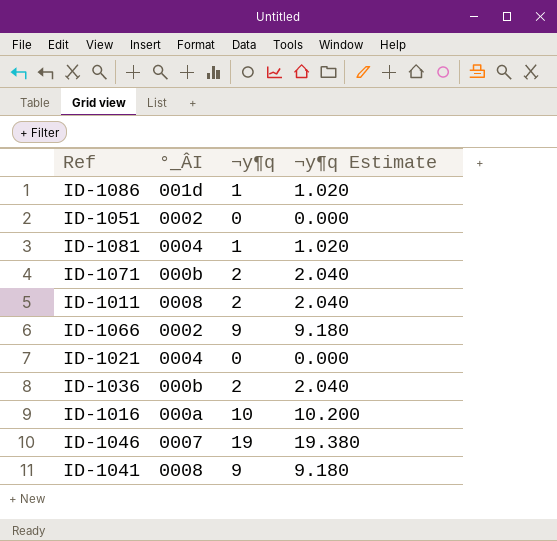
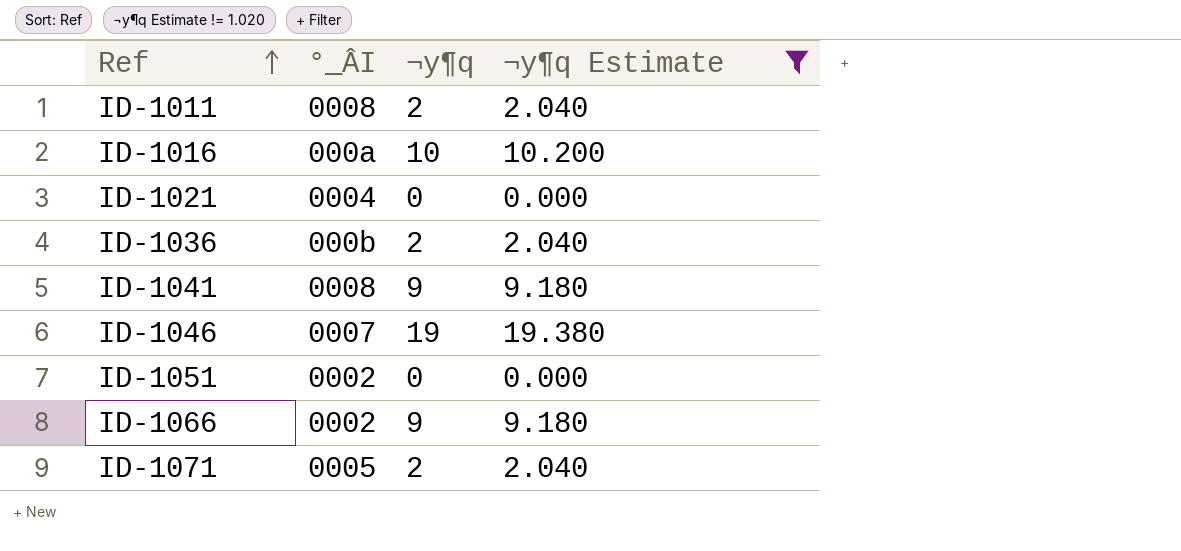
filter: none -> ¬y¶q Estimate != 1.020
row order: none -> Ref ascending
ID-1071 | °_ÂI: 000b -> 0005

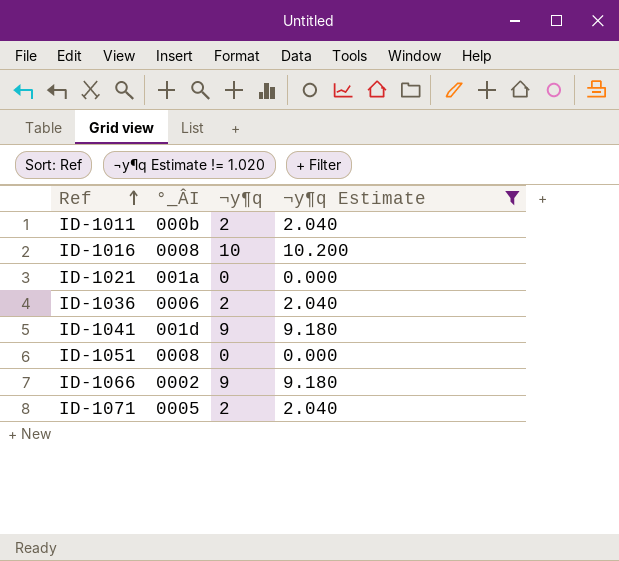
row ID-1046: 0007 | 19 | 19.380 -> none
ID-1011 | °_ÂI: 0008 -> 000b
ID-1016 | °_ÂI: 000a -> 0008
ID-1021 | °_ÂI: 0004 -> 001a
ID-1036 | °_ÂI: 000b -> 0006
ID-1041 | °_ÂI: 0008 -> 001d
ID-1051 | °_ÂI: 0002 -> 0008

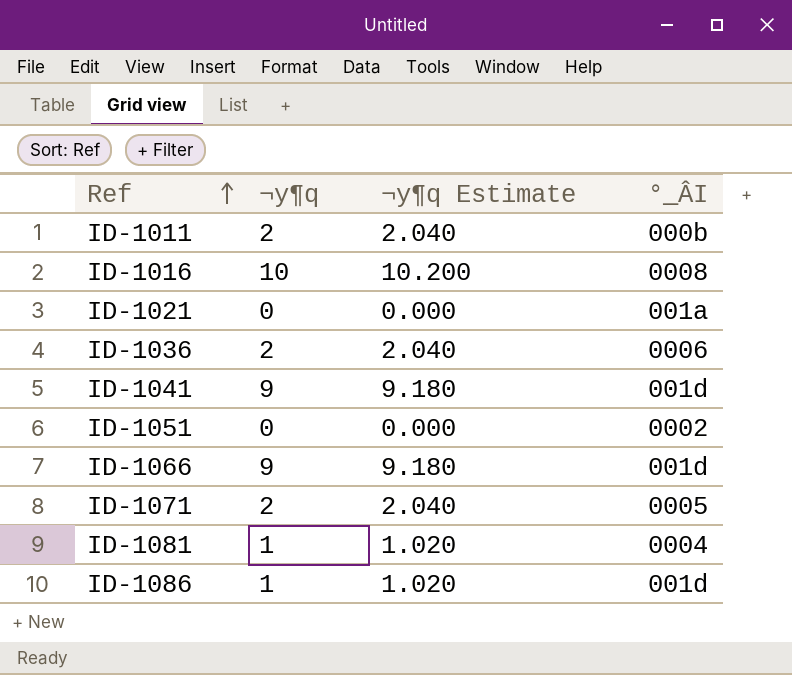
filter: ¬y¶q Estimate != 1.020 -> none
column °_ÂI | position: 2 -> 4
ID-1051 | °_ÂI: 0008 -> 0002
ID-1066 | °_ÂI: 0002 -> 001d

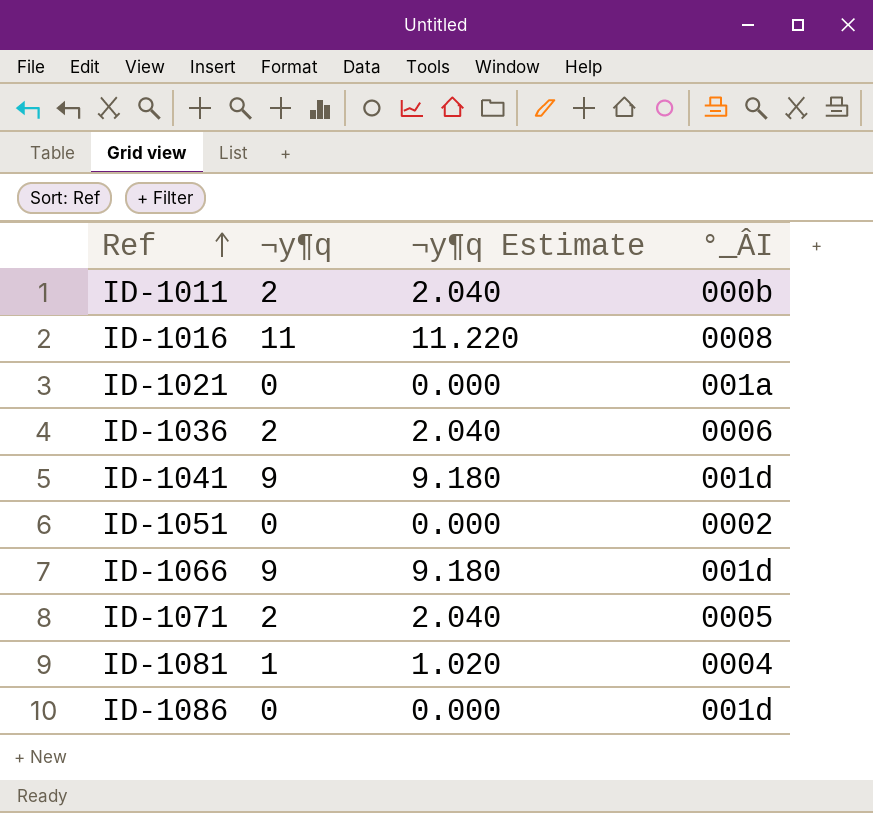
ID-1016 | ¬y¶q: 10 -> 11
ID-1016 | ¬y¶q Estimate: 10.200 -> 11.220
ID-1086 | ¬y¶q: 1 -> 0
ID-1086 | ¬y¶q Estimate: 1.020 -> 0.000

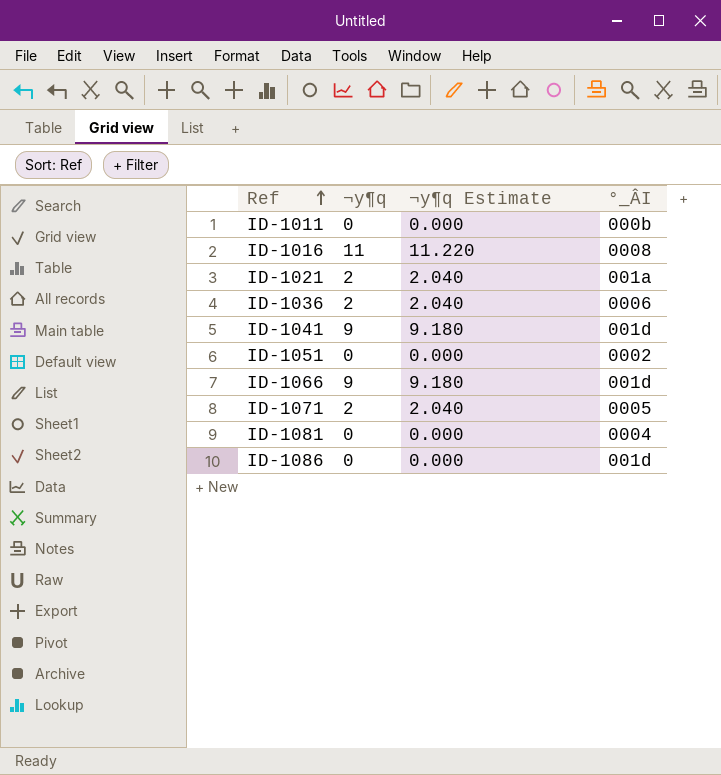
ID-1011 | ¬y¶q: 2 -> 0
ID-1011 | ¬y¶q Estimate: 2.040 -> 0.000
ID-1021 | ¬y¶q: 0 -> 2
ID-1021 | ¬y¶q Estimate: 0.000 -> 2.040
ID-1081 | ¬y¶q: 1 -> 0
ID-1081 | ¬y¶q Estimate: 1.020 -> 0.000

